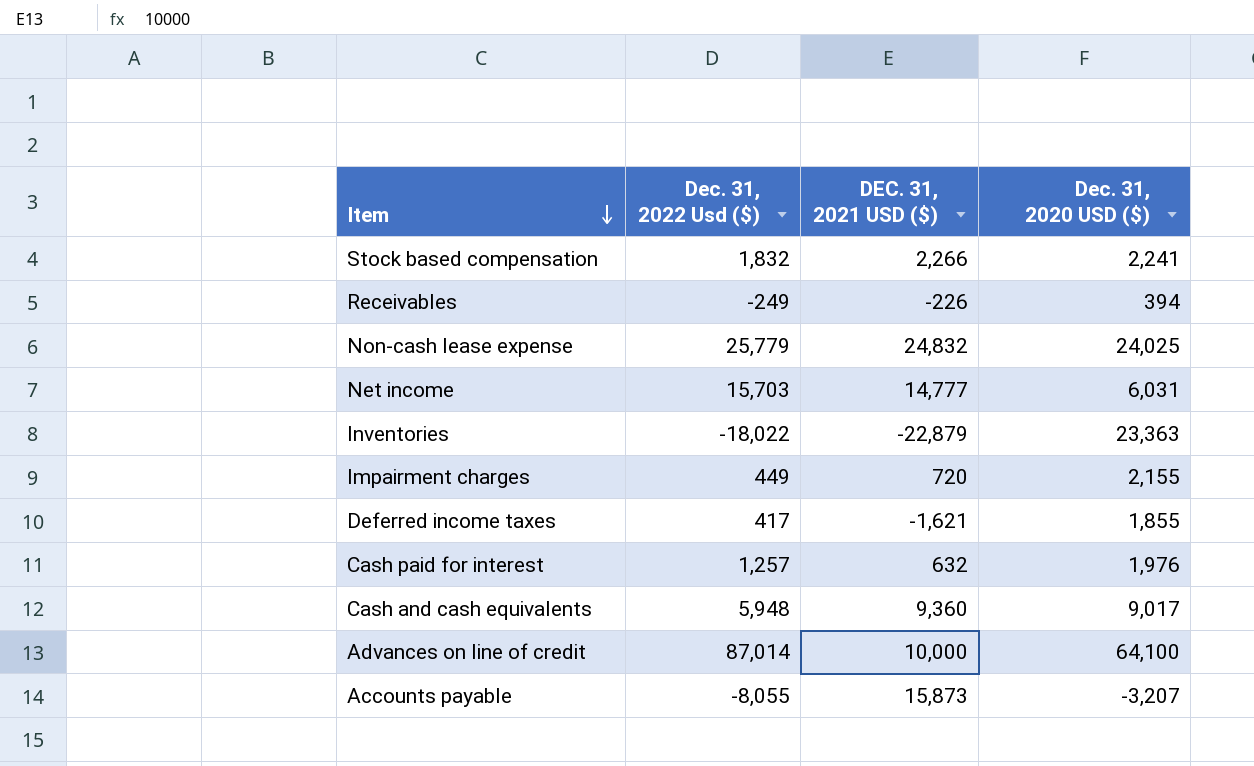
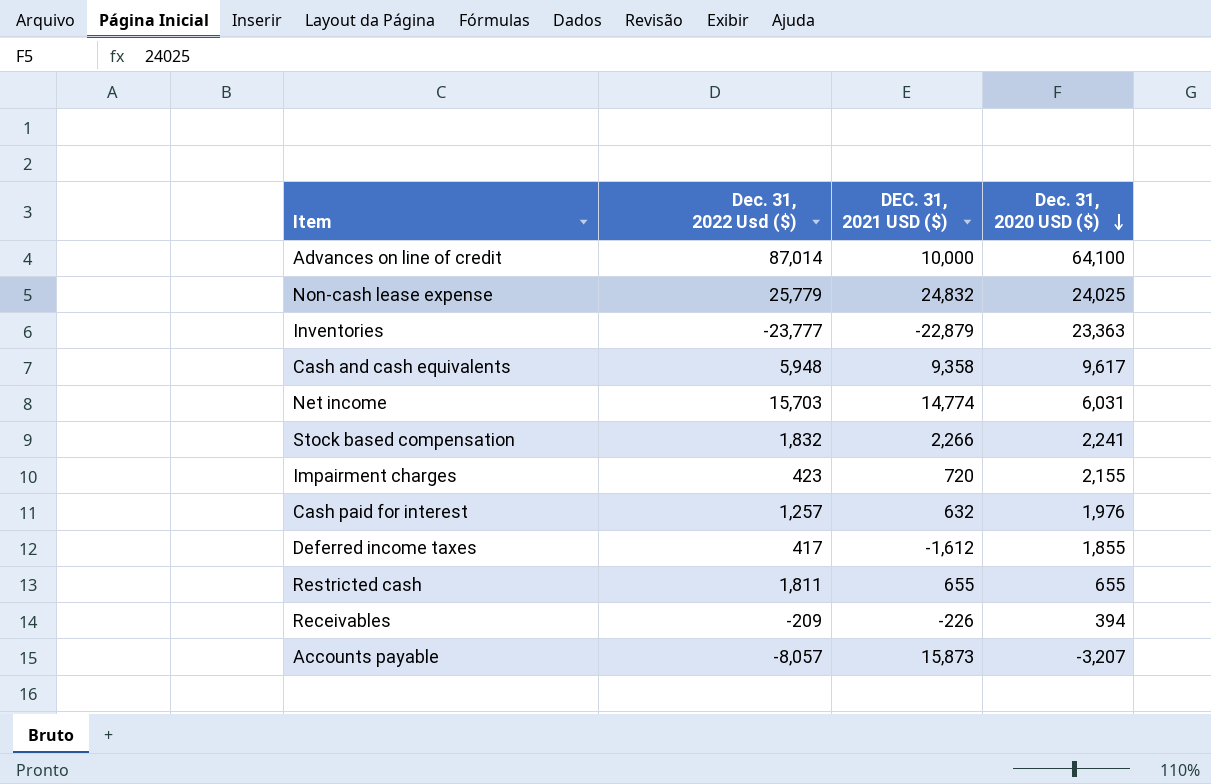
row order: Item descending -> Dec. 31, 2020 USD ($) descending
Inventories | Dec. 31, 2022 Usd ($): -18,022 -> -23,777
Cash and cash equivalents | DEC. 31, 2021 USD ($): 9,360 -> 9,358
Cash and cash equivalents | Dec. 31, 2020 USD ($): 9,017 -> 9,617
Net income | DEC. 31, 2021 USD ($): 14,777 -> 14,774
Impairment charges | Dec. 31, 2022 Usd ($): 449 -> 423
Deferred income taxes | DEC. 31, 2021 USD ($): -1,621 -> -1,612
row Restricted cash: none -> 1,811 | 655 | 655
Receivables | Dec. 31, 2022 Usd ($): -249 -> -209
Accounts payable | Dec. 31, 2022 Usd ($): -8,055 -> -8,057

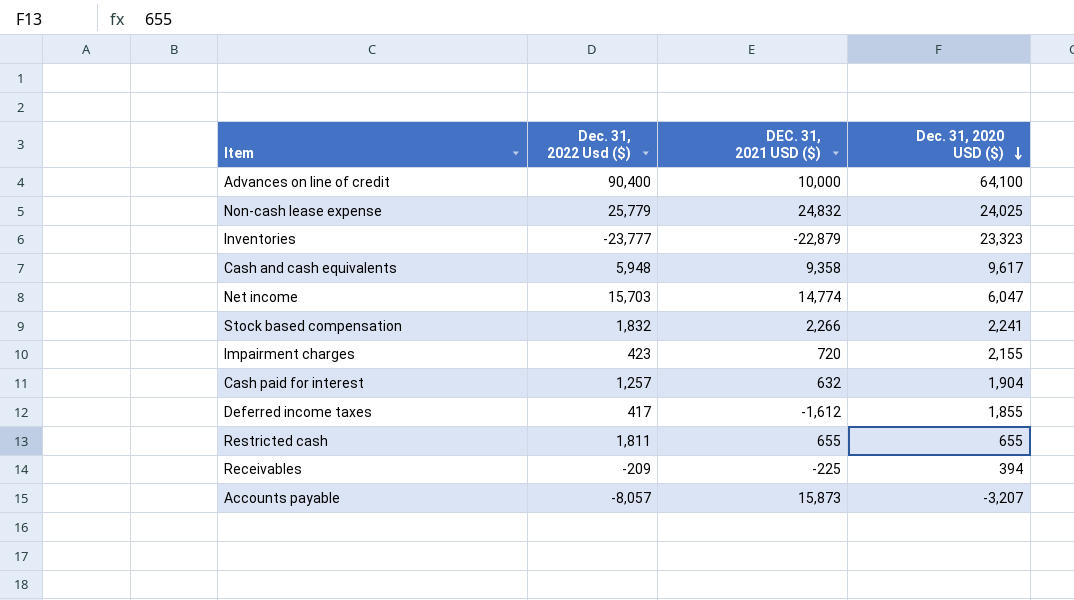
Advances on line of credit | Dec. 31, 2022 Usd ($): 87,014 -> 90,400
Inventories | Dec. 31, 2020 USD ($): 23,363 -> 23,323
Net income | Dec. 31, 2020 USD ($): 6,031 -> 6,047
Cash paid for interest | Dec. 31, 2020 USD ($): 1,976 -> 1,904
Receivables | DEC. 31, 2021 USD ($): -226 -> -225

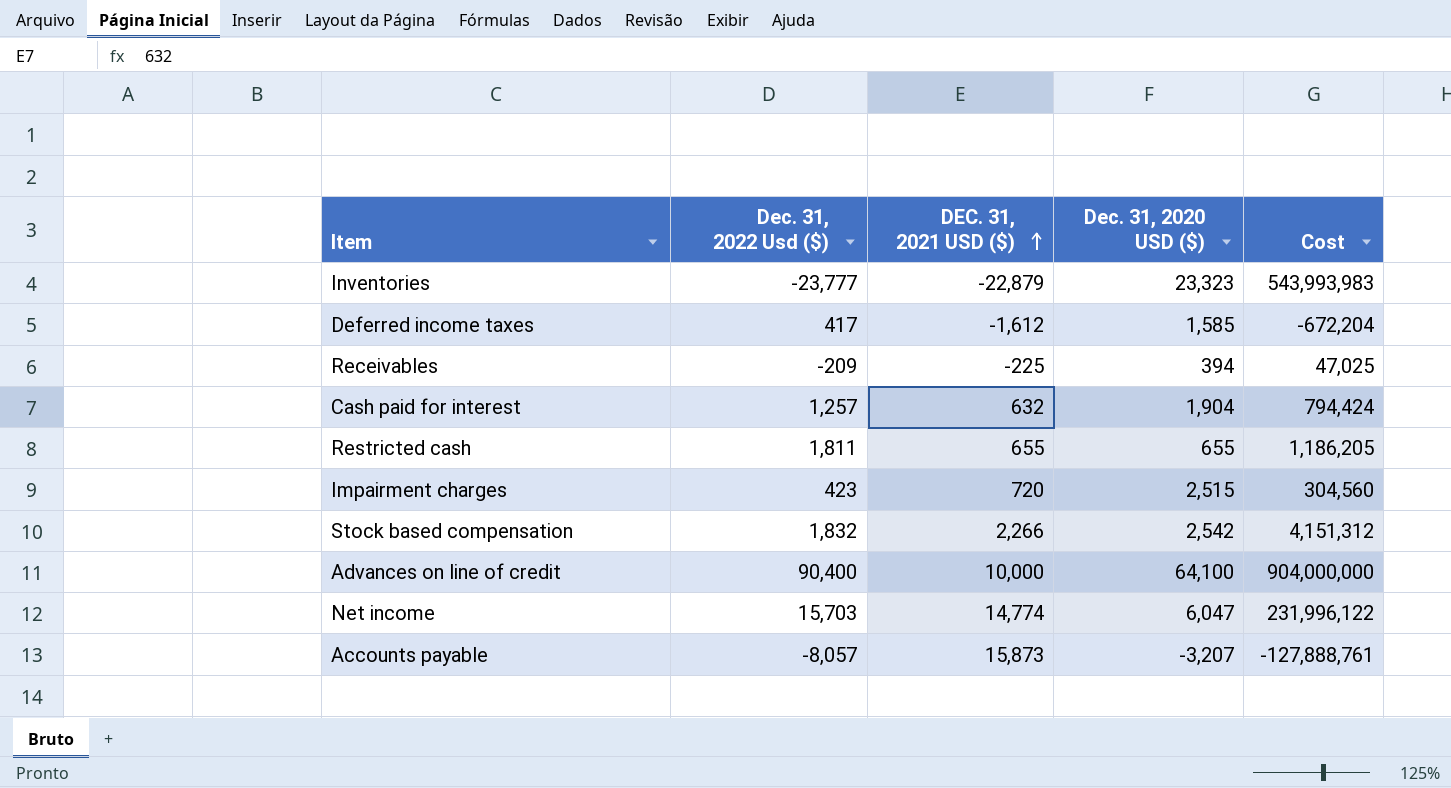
row order: Dec. 31, 2020 USD ($) descending -> DEC. 31, 2021 USD ($) ascending
column Cost | formula: none -> [Dec. 31, 2022 Usd ($)] * [DEC. 31, 2021 USD ($)]
row Non-cash lease expense: 25,779 | 24,832 | 24,025 -> none
row Cash and cash equivalents: 5,948 | 9,358 | 9,617 -> none
Deferred income taxes | Dec. 31, 2020 USD ($): 1,855 -> 1,585
Impairment charges | Dec. 31, 2020 USD ($): 2,155 -> 2,515
Stock based compensation | Dec. 31, 2020 USD ($): 2,241 -> 2,542

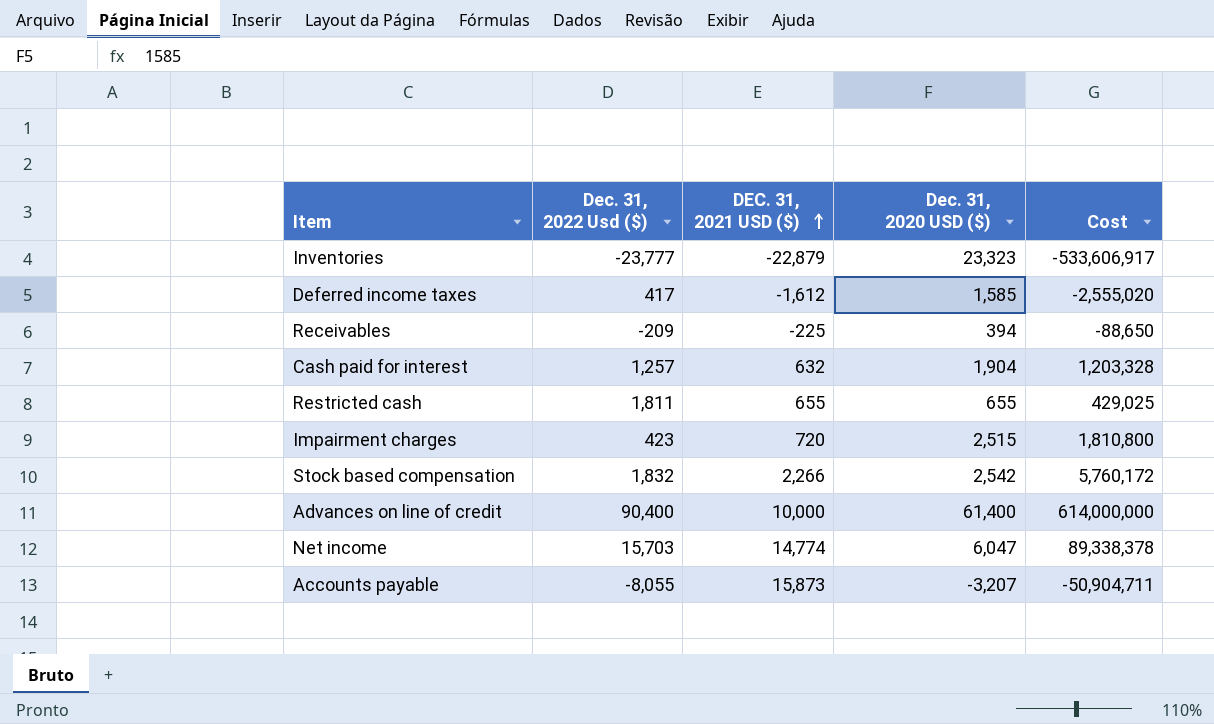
column Cost | formula: [Dec. 31, 2022 Usd ($)] * [DEC. 31, 2021 USD ($)] -> [DEC. 31, 2021 USD ($)] * [Dec. 31, 2020 USD ($)]
Advances on line of credit | Dec. 31, 2020 USD ($): 64,100 -> 61,400
Accounts payable | Dec. 31, 2022 Usd ($): -8,057 -> -8,055

